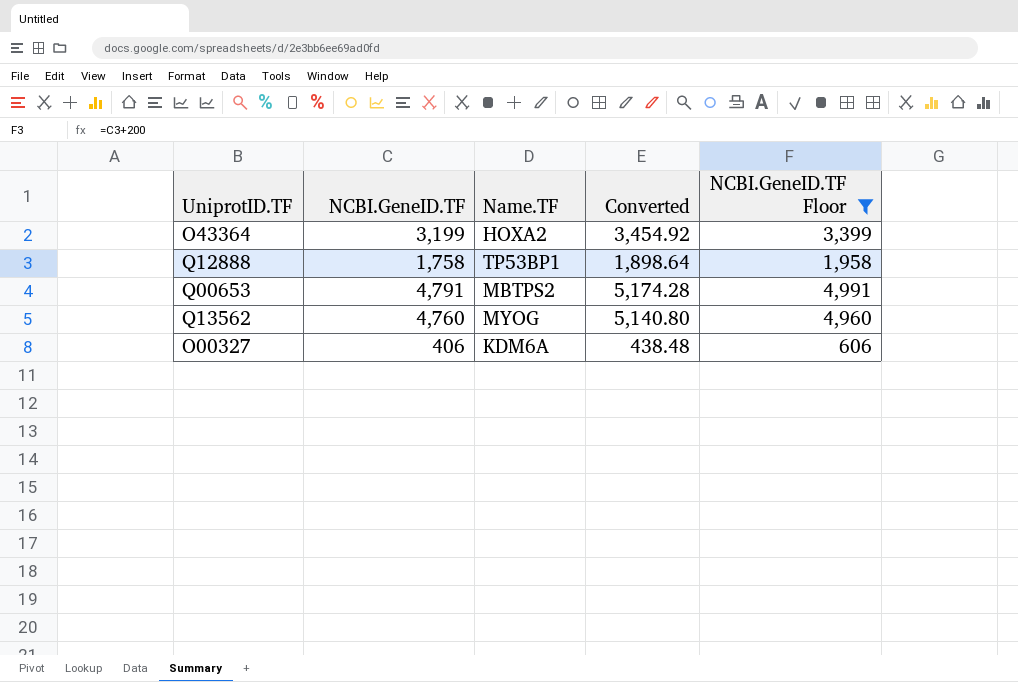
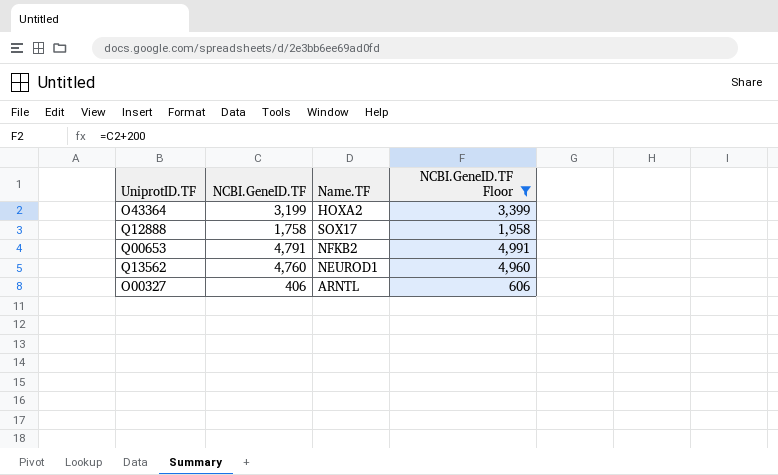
column Converted | formula: [NCBI.GeneID.TF] * 1.08 -> none
Q12888 | Name.TF: TP53BP1 -> SOX17
Q00653 | Name.TF: MBTPS2 -> NFKB2
Q13562 | Name.TF: MYOG -> NEUROD1
O00327 | Name.TF: KDM6A -> ARNTL

